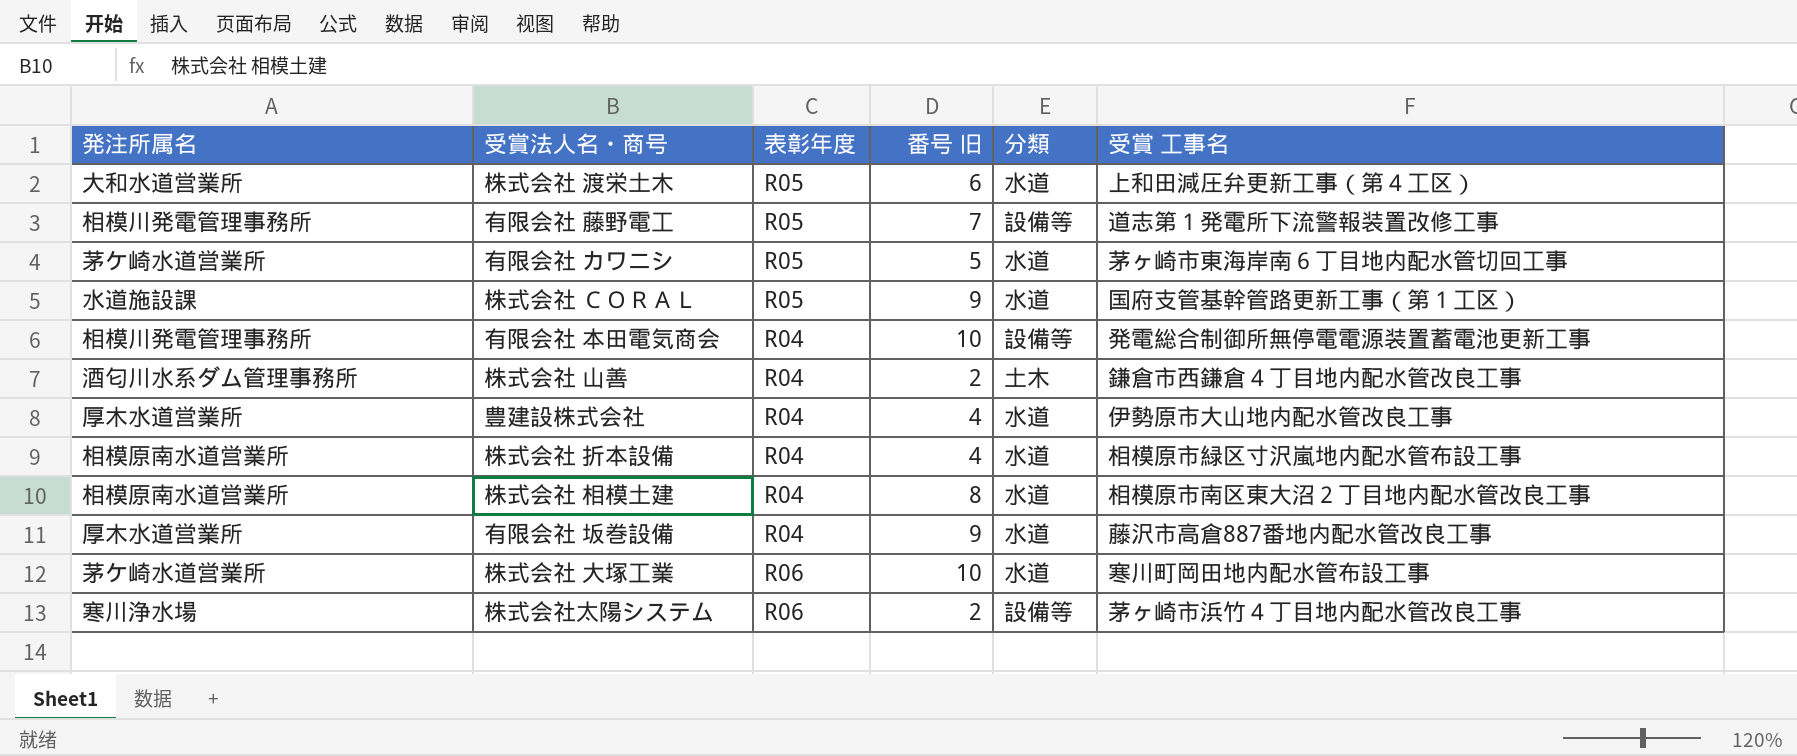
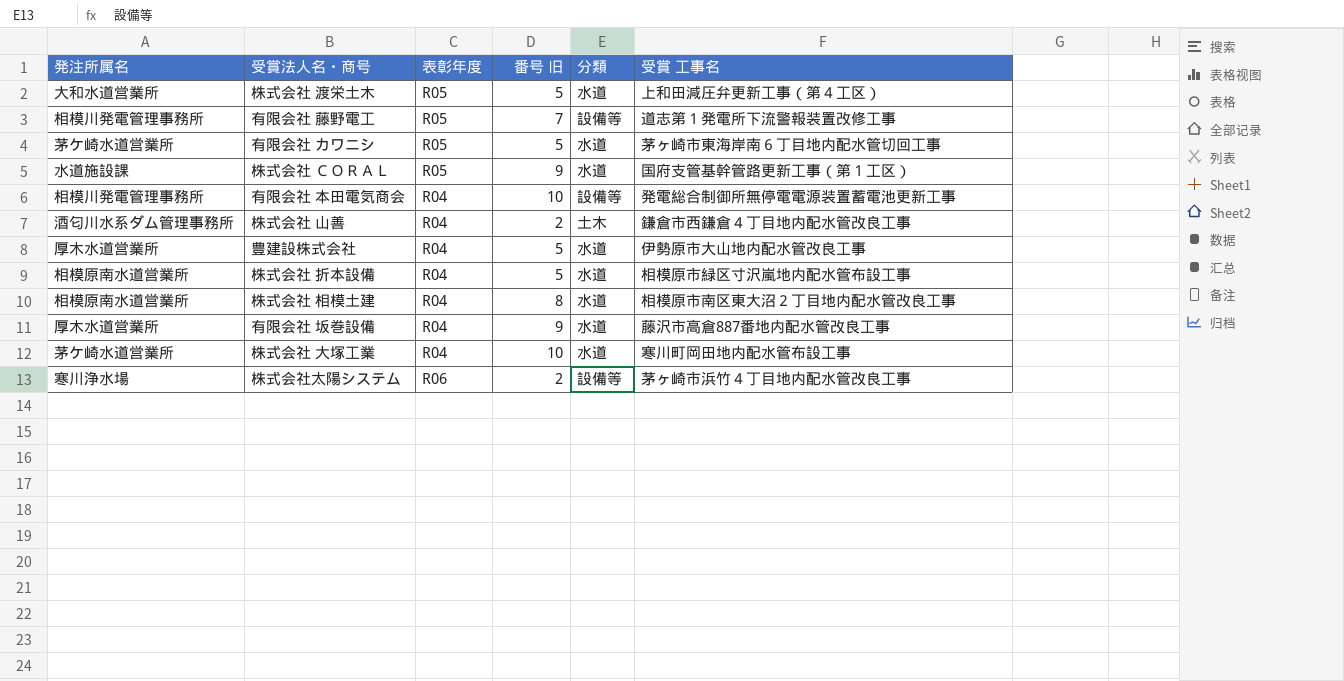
株式会社 渡栄土木 | 番号 旧: 6 -> 5
豊建設株式会社 | 番号 旧: 4 -> 5
株式会社 折本設備 | 番号 旧: 4 -> 5
株式会社 大塚工業 | 表彰年度: R06 -> R04

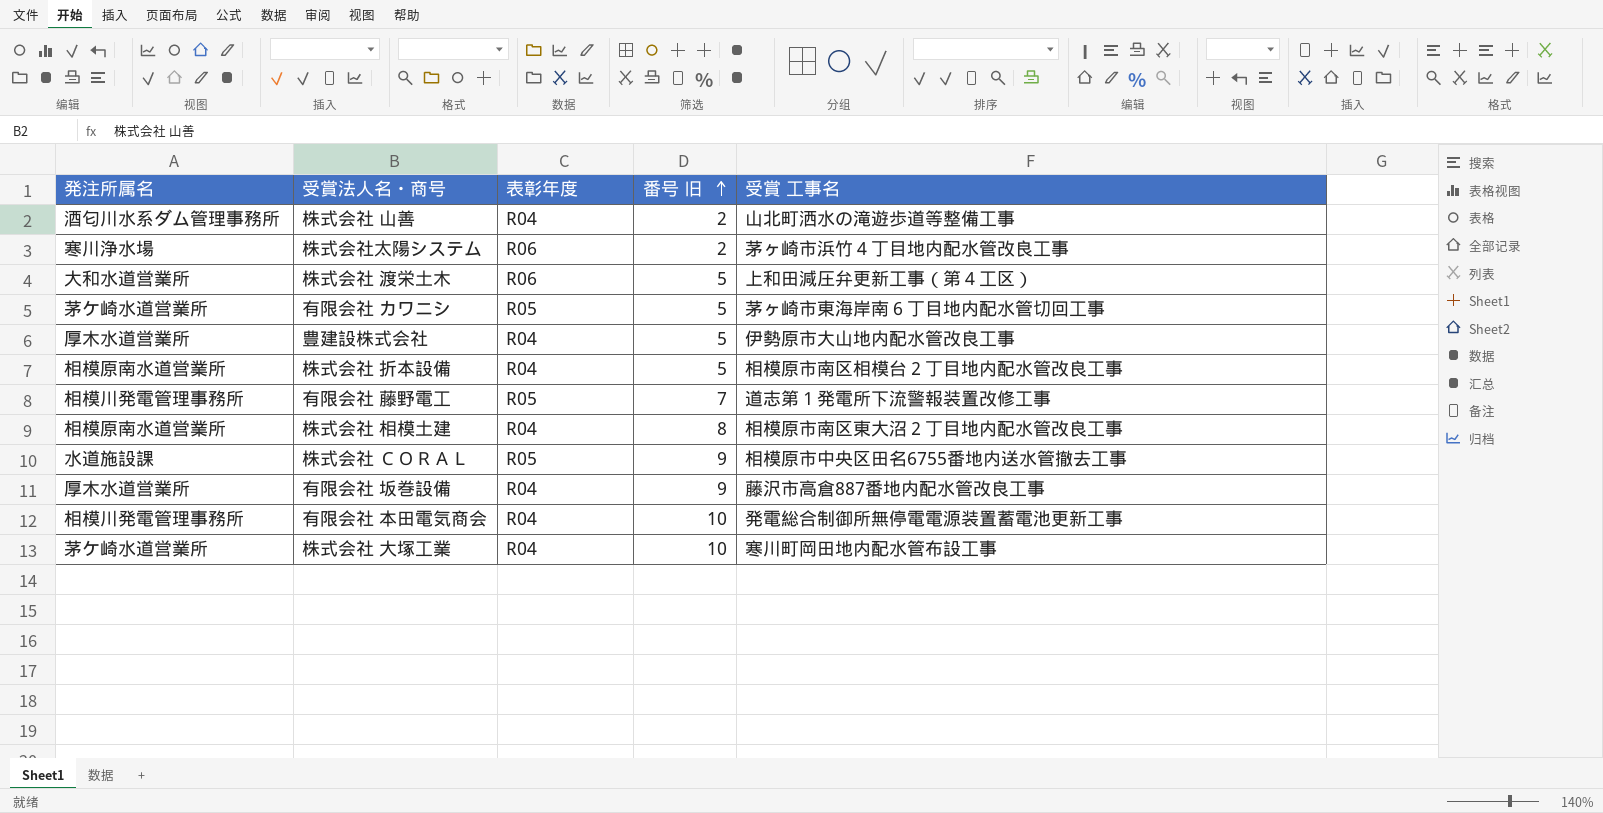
row order: none -> 番号 旧 ascending
column 分類 | position: 5 -> none
株式会社 山善 | 受賞 工事名: 鎌倉市西鎌倉４丁目地内配水管改良工事 -> 山北町洒水の滝遊歩道等整備工事
株式会社 渡栄土木 | 表彰年度: R05 -> R06
株式会社 折本設備 | 受賞 工事名: 相模原市緑区寸沢嵐地内配水管布設工事 -> 相模原市南区相模台２丁目地内配水管改良工事
株式会社 ＣＯＲＡＬ | 受賞 工事名: 国府支管基幹管路更新工事（第１工区） -> 相模原市中央区田名6755番地内送水管撤去工事

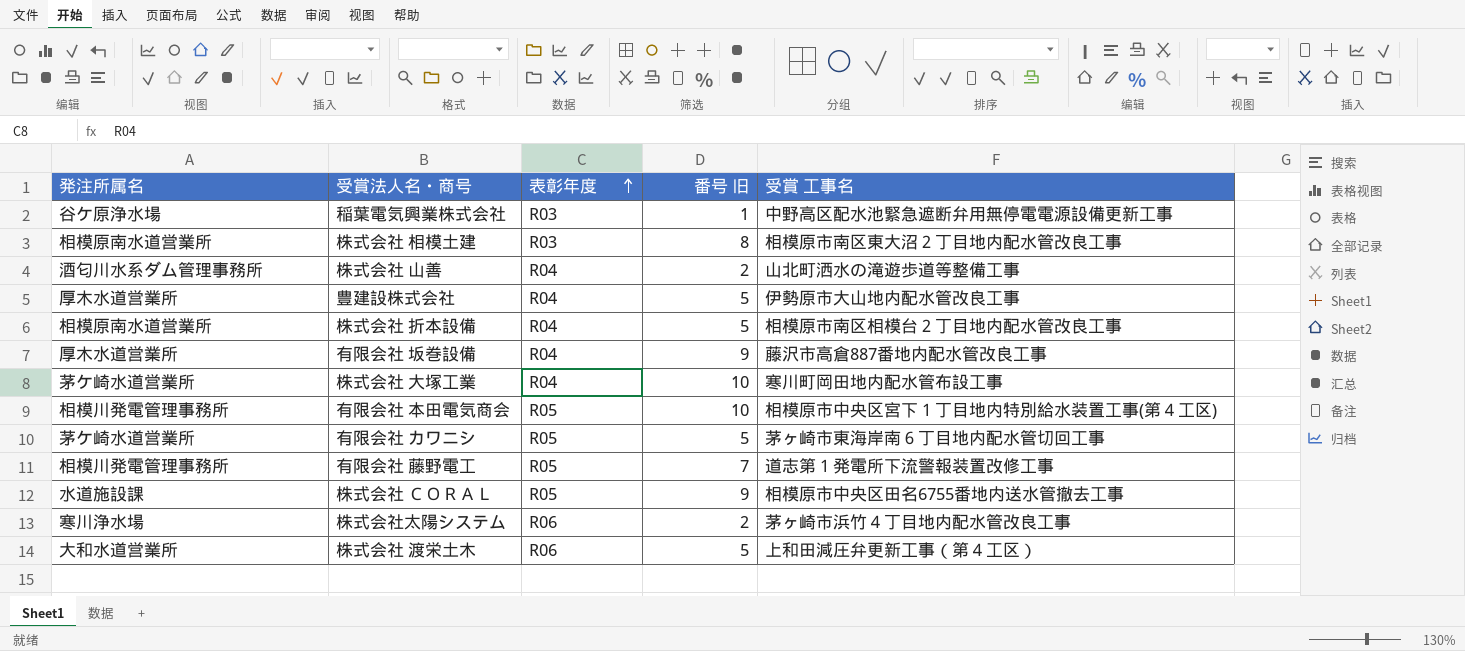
row order: 番号 旧 ascending -> 表彰年度 ascending
row 稲葉電気興業株式会社: none -> 谷ケ原浄水場 | R03 | 1 | 中野高区配水池緊急遮断弁用無停電電源設備更新工事
株式会社 相模土建 | 表彰年度: R04 -> R03
有限会社 本田電気商会 | 表彰年度: R04 -> R05
有限会社 本田電気商会 | 受賞 工事名: 発電総合制御所無停電電源装置蓄電池更新工事 -> 相模原市中央区宮下１丁目地内特別給水装置工事(第４工区)

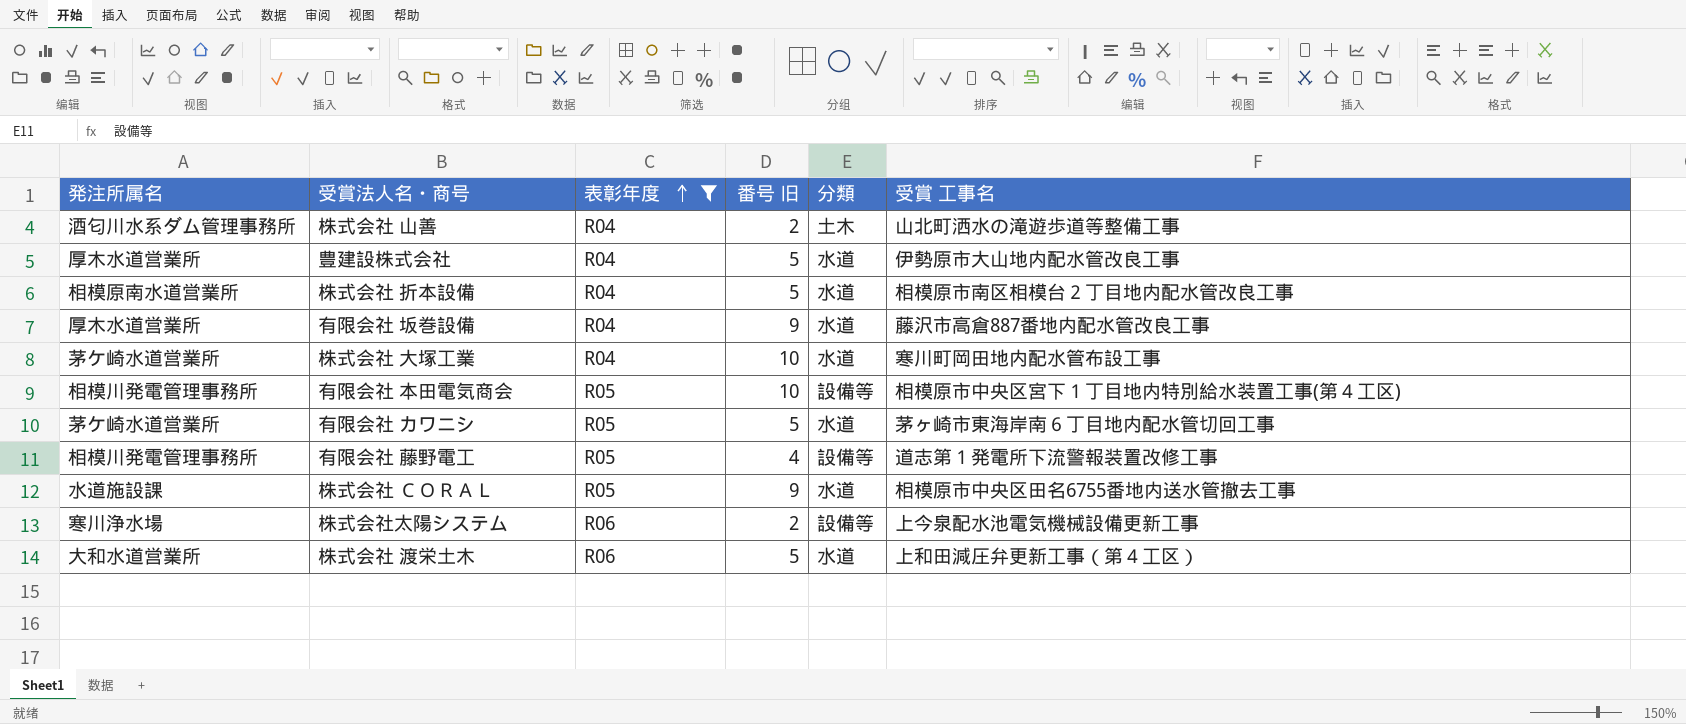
filter: none -> 表彰年度 != R03
column 分類 | position: none -> 5
有限会社 藤野電工 | 番号 旧: 7 -> 4
株式会社太陽システム | 受賞 工事名: 茅ヶ崎市浜竹４丁目地内配水管改良工事 -> 上今泉配水池電気機械設備更新工事

